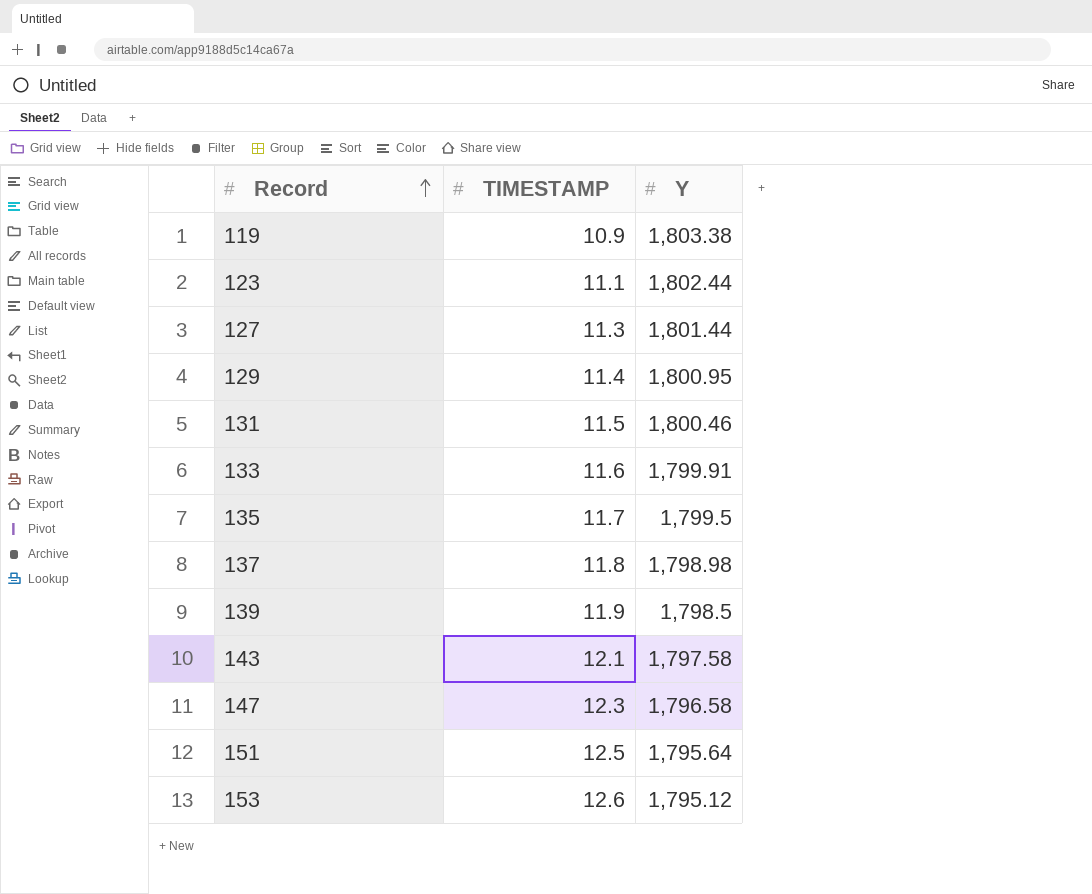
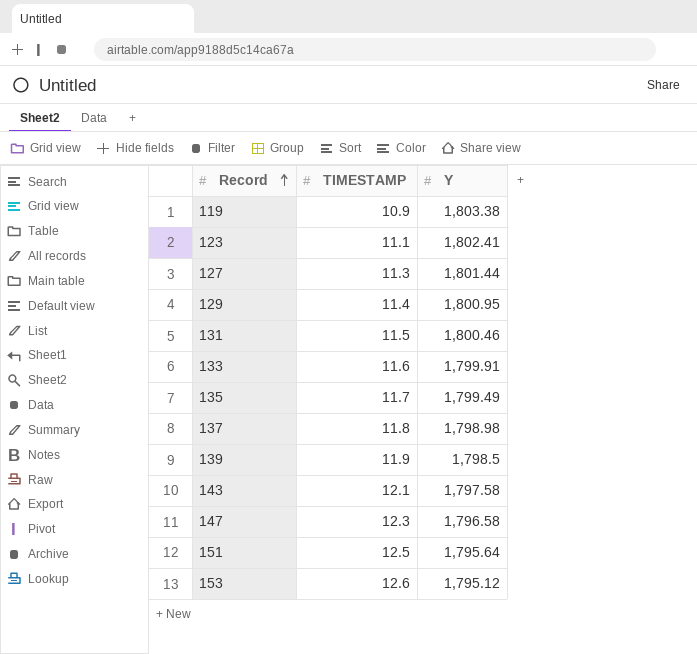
123 | Y: 1,802.44 -> 1,802.41
135 | Y: 1,799.5 -> 1,799.49

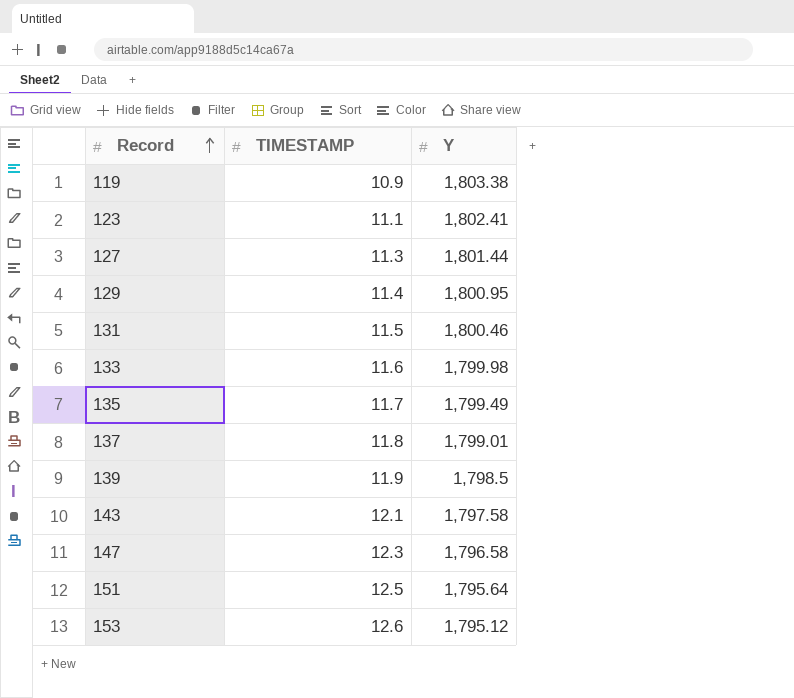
133 | Y: 1,799.91 -> 1,799.98
137 | Y: 1,798.98 -> 1,799.01

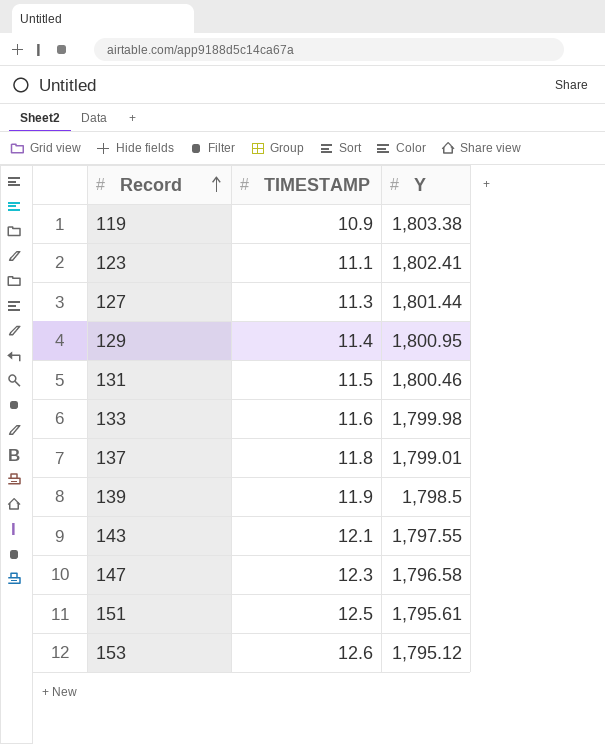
row 135: 11.7 | 1,799.49 -> none
143 | Y: 1,797.58 -> 1,797.55
151 | Y: 1,795.64 -> 1,795.61

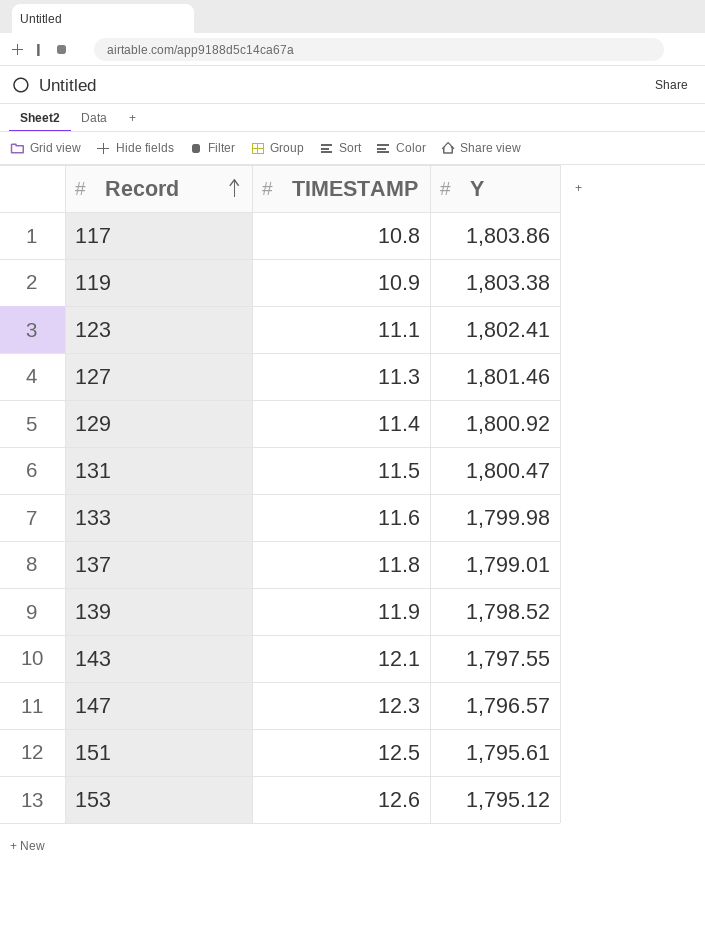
row 117: none -> 10.8 | 1,803.86
127 | Y: 1,801.44 -> 1,801.46
129 | Y: 1,800.95 -> 1,800.92
131 | Y: 1,800.46 -> 1,800.47
139 | Y: 1,798.5 -> 1,798.52
147 | Y: 1,796.58 -> 1,796.57

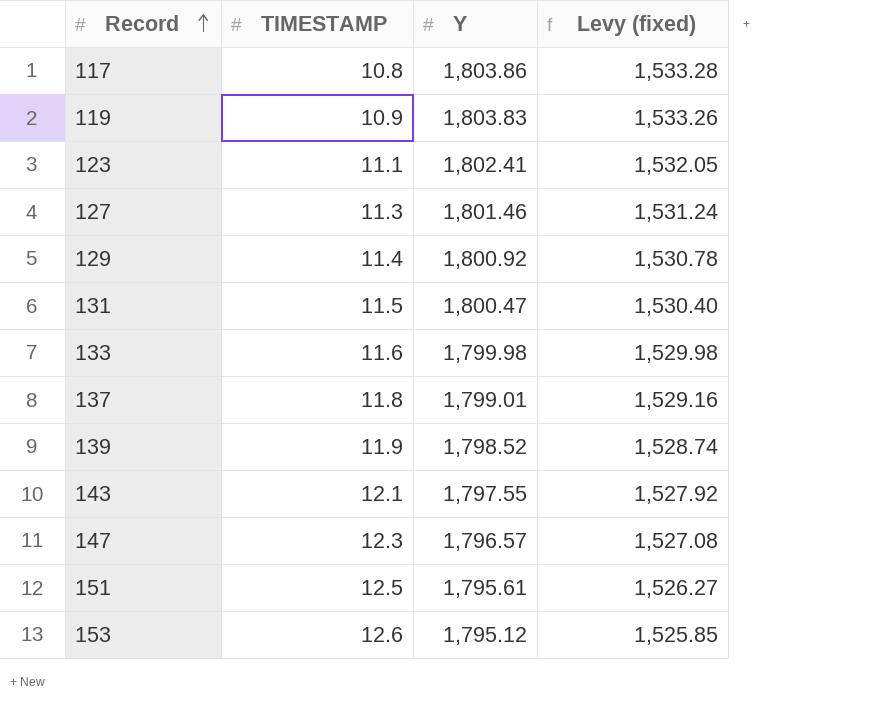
column Levy (fixed) | formula: none -> [Y] * 0.85
119 | Y: 1,803.38 -> 1,803.83

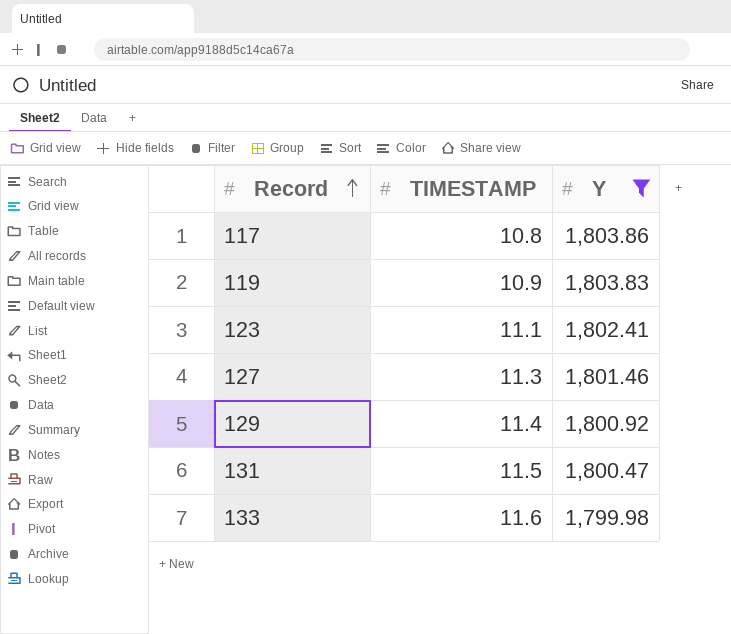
filter: none -> Y >= 1,799.98
column Levy (fixed) | formula: [Y] * 0.85 -> none

